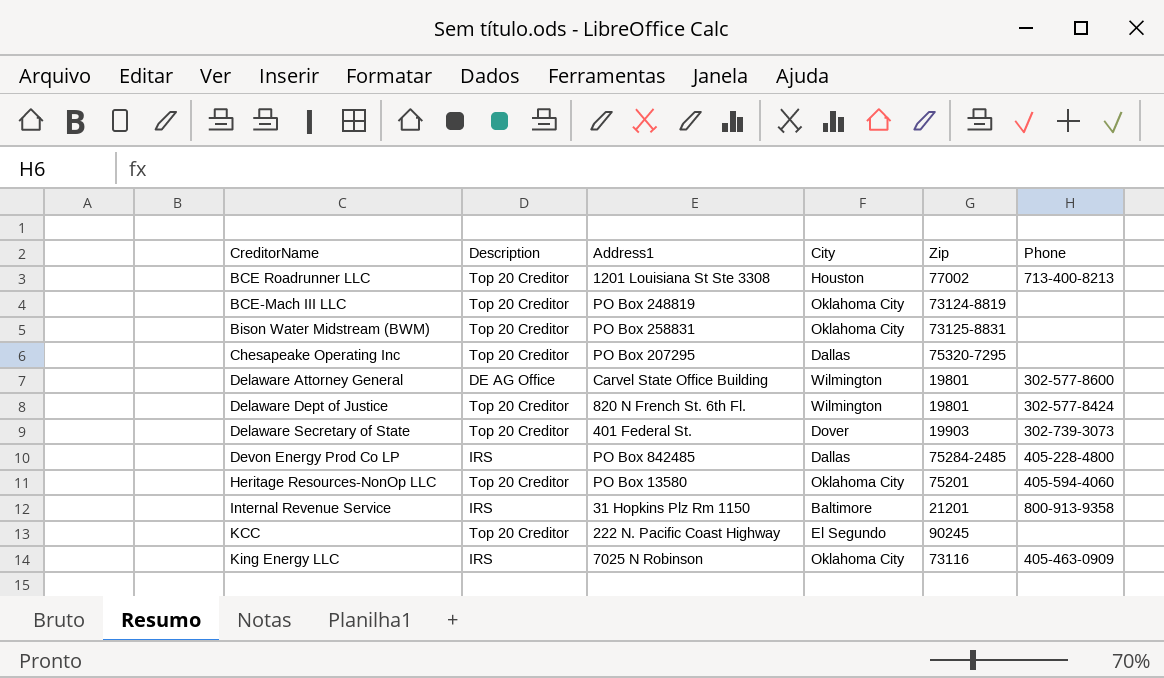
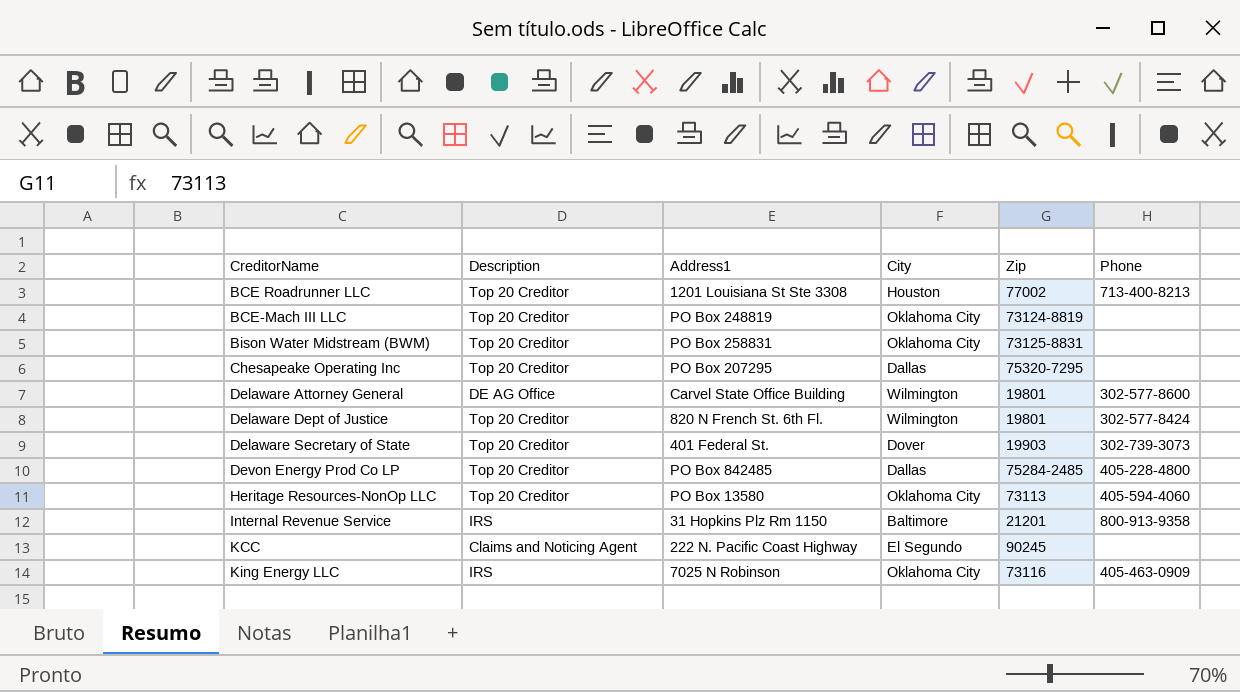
Devon Energy Prod Co LP | Description: IRS -> Top 20 Creditor
Heritage Resources-NonOp LLC | Zip: 75201 -> 73113
KCC | Description: Top 20 Creditor -> Claims and Noticing Agent

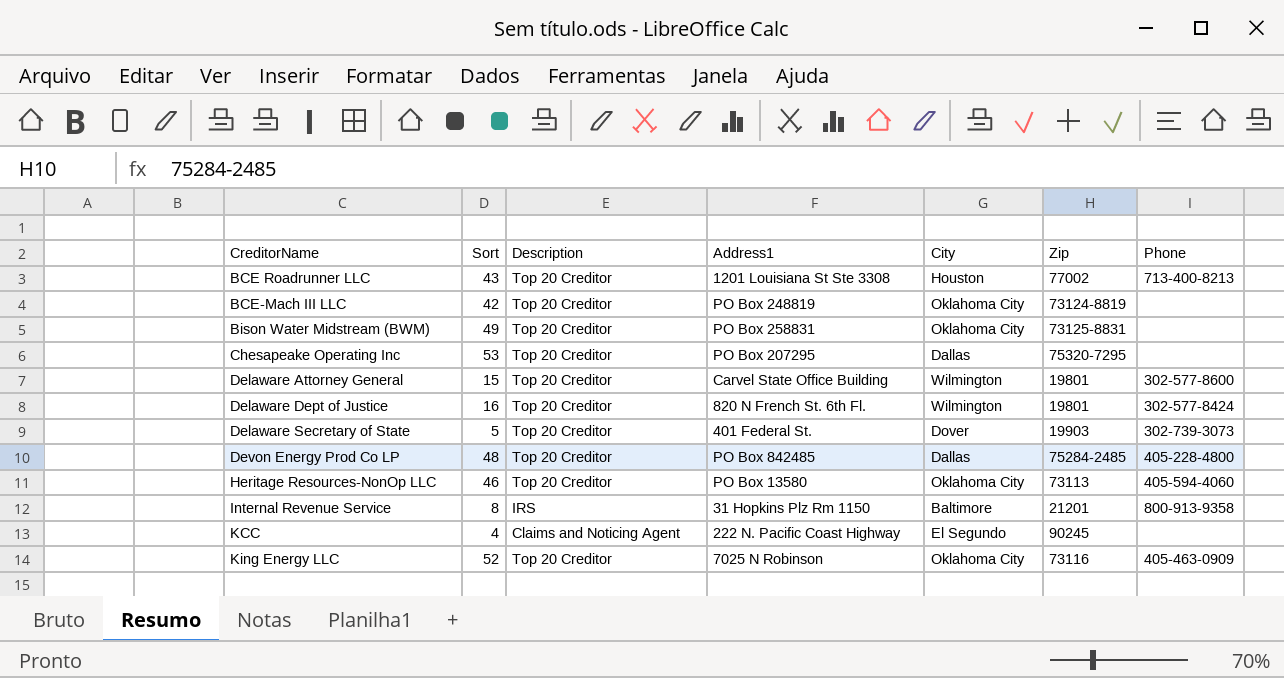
column Sort | position: none -> 2
Delaware Attorney General | Description: DE AG Office -> Top 20 Creditor
King Energy LLC | Description: IRS -> Top 20 Creditor

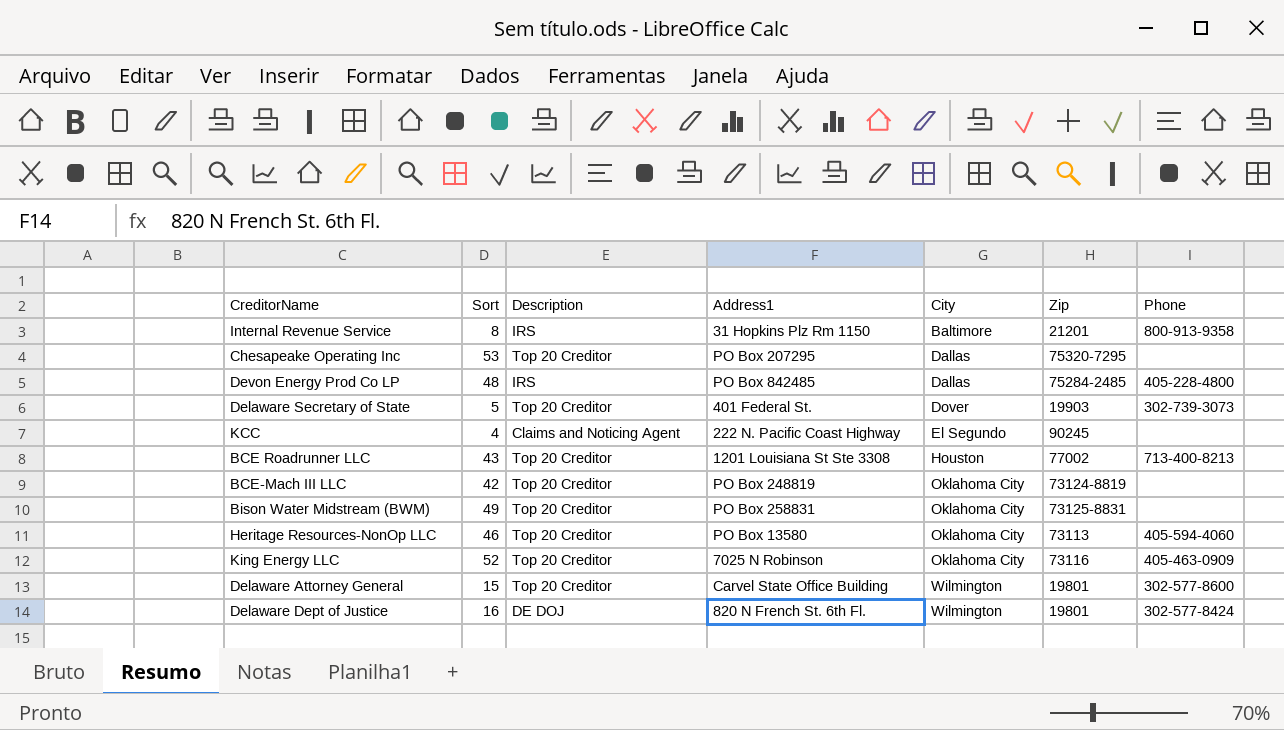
row order: CreditorName ascending -> City ascending
Devon Energy Prod Co LP | Description: Top 20 Creditor -> IRS
Delaware Dept of Justice | Description: Top 20 Creditor -> DE DOJ

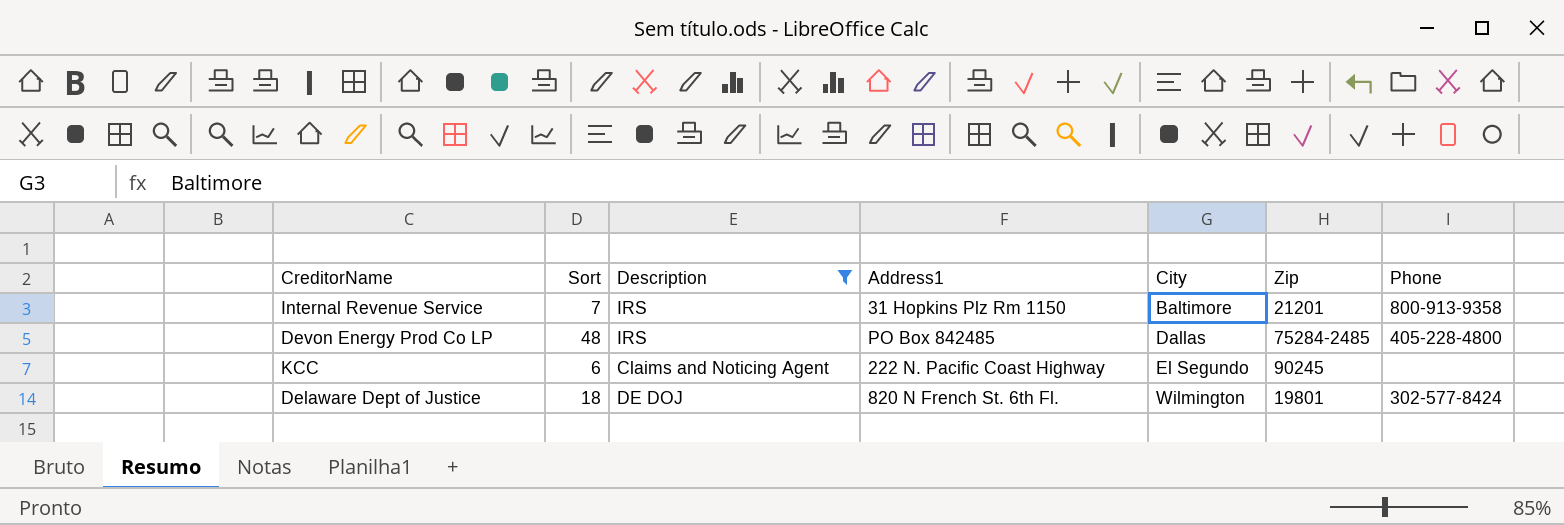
filter: none -> Description != Top 20 Creditor
Internal Revenue Service | Sort: 8 -> 7
KCC | Sort: 4 -> 6
Delaware Dept of Justice | Sort: 16 -> 18

